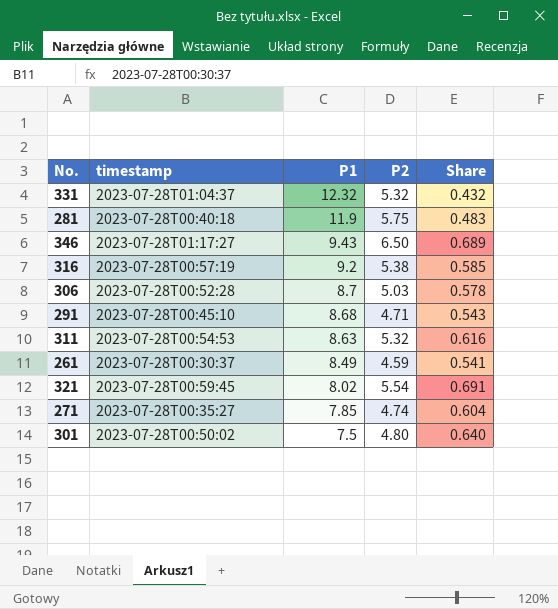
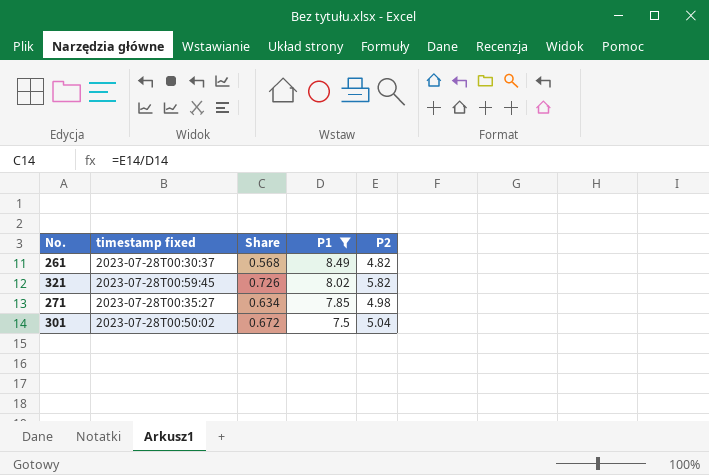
filter: none -> P1 <= 8.49
column name: timestamp -> timestamp fixed
column Share | position: 5 -> 3
261 | Share: 0.541 -> 0.568
261 | P2: 4.59 -> 4.82
321 | Share: 0.691 -> 0.726
321 | P2: 5.54 -> 5.82
271 | Share: 0.604 -> 0.634
271 | P2: 4.74 -> 4.98
301 | Share: 0.640 -> 0.672
301 | P2: 4.80 -> 5.04

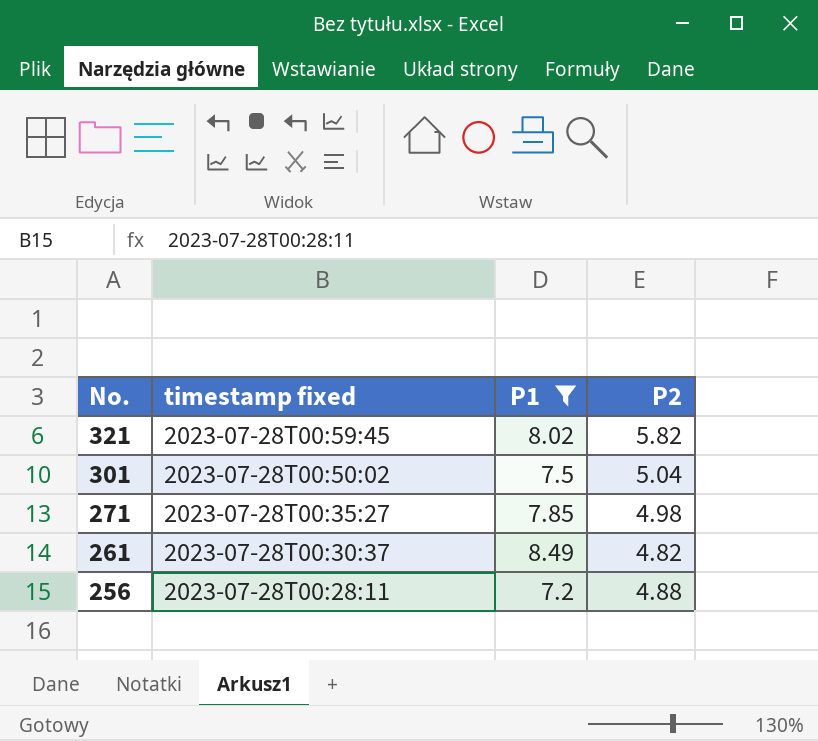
row order: P1 descending -> No. descending
column Share | formula: [P2] / [P1] -> none
row 256: none -> 2023-07-28T00:28:11 | 7.2 | 4.88

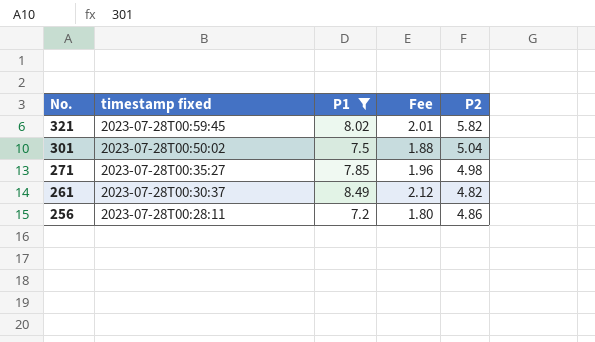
column Fee | formula: none -> [P1] * 0.25
256 | P2: 4.88 -> 4.86

